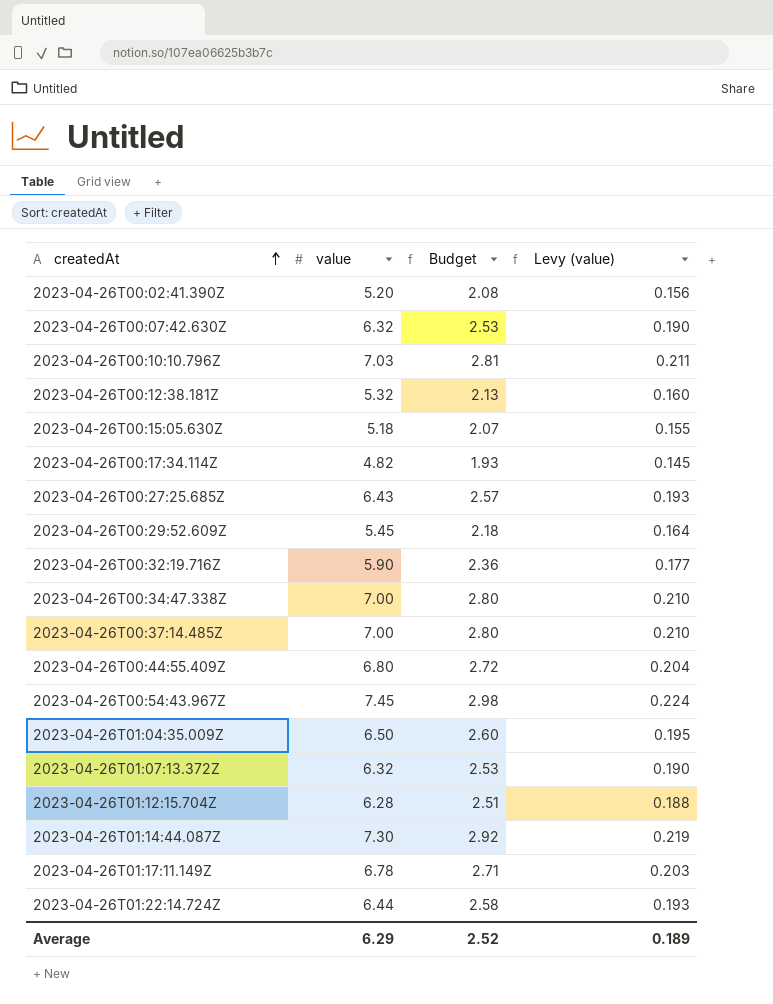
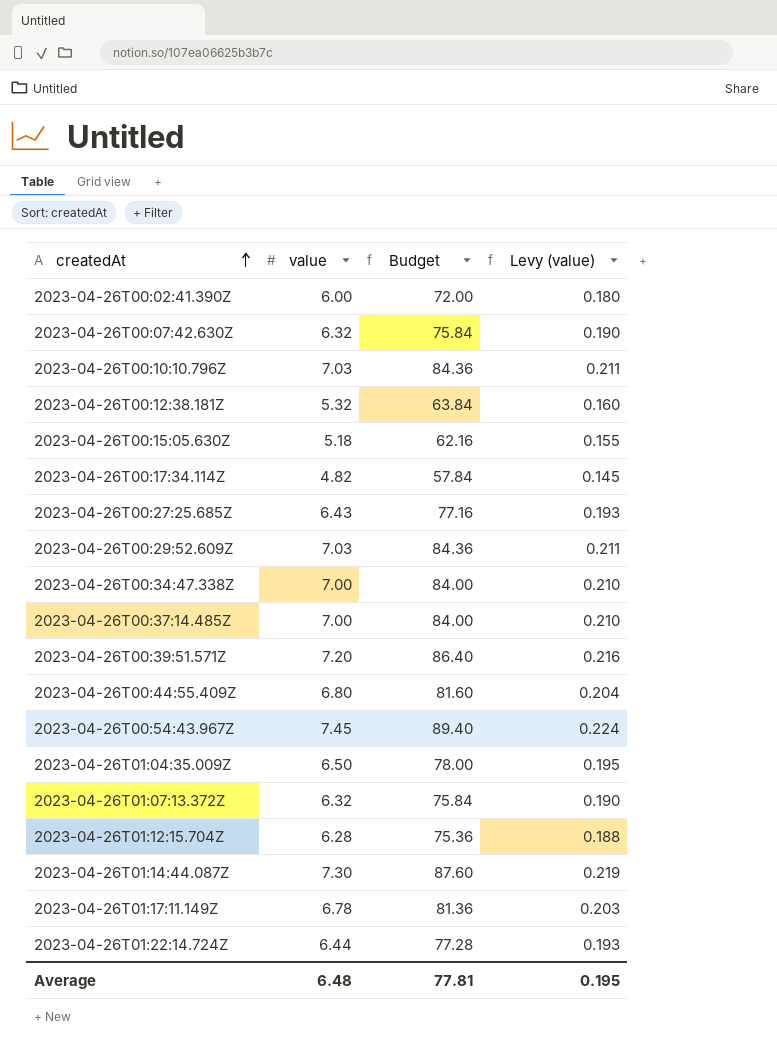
column Budget | formula: [value] * 0.4 -> [value] * 12
row 2023-04-26T00:32:19.716Z: 5.90 | 2.36 | 0.177 -> none
2023-04-26T00:02:41.390Z | value: 5.20 -> 6.00
2023-04-26T00:02:41.390Z | Levy (value): 0.156 -> 0.180
2023-04-26T00:29:52.609Z | value: 5.45 -> 7.03
2023-04-26T00:29:52.609Z | Levy (value): 0.164 -> 0.211
row 2023-04-26T00:39:51.571Z: none -> 7.20 | 86.40 | 0.216
Average | value: 6.29 -> 6.48
Average | Budget: 2.52 -> 77.81
Average | Levy (value): 0.189 -> 0.195

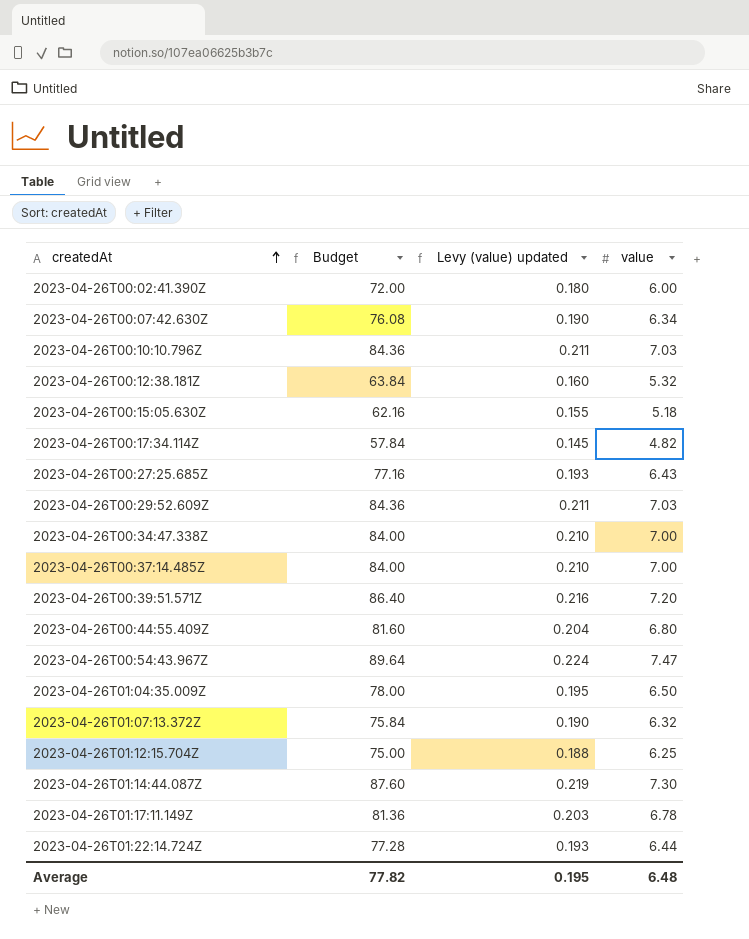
column name: Levy (value) -> Levy (value) updated
column value | position: 2 -> 4
2023-04-26T00:07:42.630Z | Budget: 75.84 -> 76.08
2023-04-26T00:07:42.630Z | value: 6.32 -> 6.34
2023-04-26T00:54:43.967Z | Budget: 89.40 -> 89.64
2023-04-26T00:54:43.967Z | value: 7.45 -> 7.47
2023-04-26T01:12:15.704Z | Budget: 75.36 -> 75.00
2023-04-26T01:12:15.704Z | value: 6.28 -> 6.25
Average | Budget: 77.81 -> 77.82

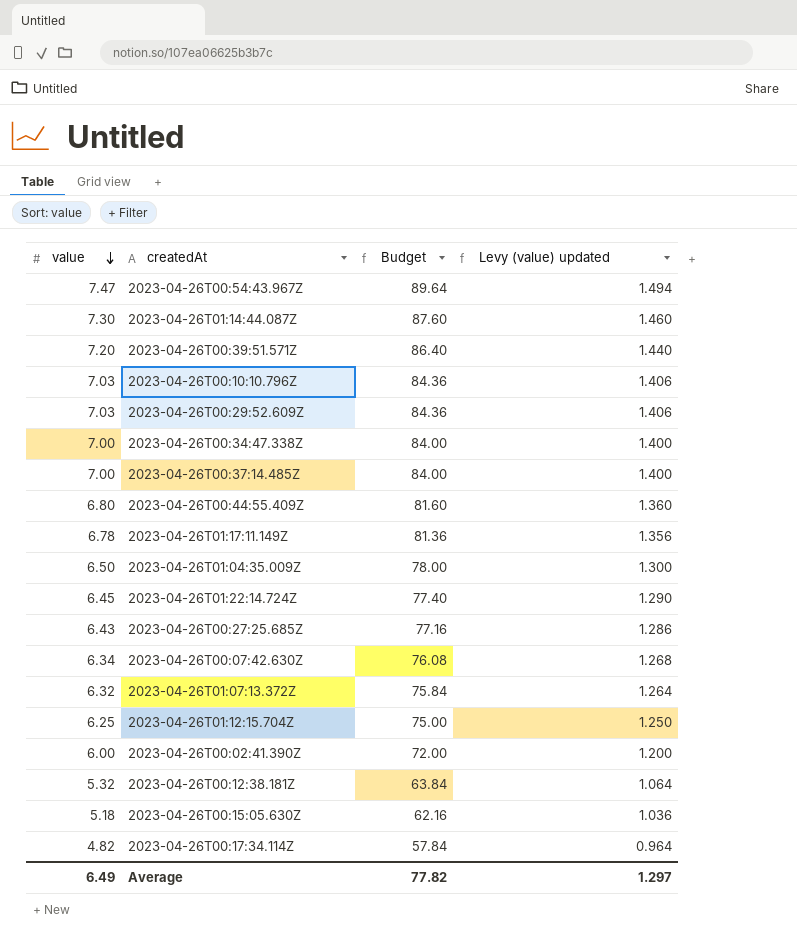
row order: createdAt ascending -> value descending
column value | position: 4 -> 1
column Levy (value) updated | formula: [value] * 0.03 -> [value] * 0.2
2023-04-26T01:22:14.724Z | value: 6.44 -> 6.45
2023-04-26T01:22:14.724Z | Budget: 77.28 -> 77.40
Average | value: 6.48 -> 6.49
Average | Levy (value) updated: 0.195 -> 1.297

